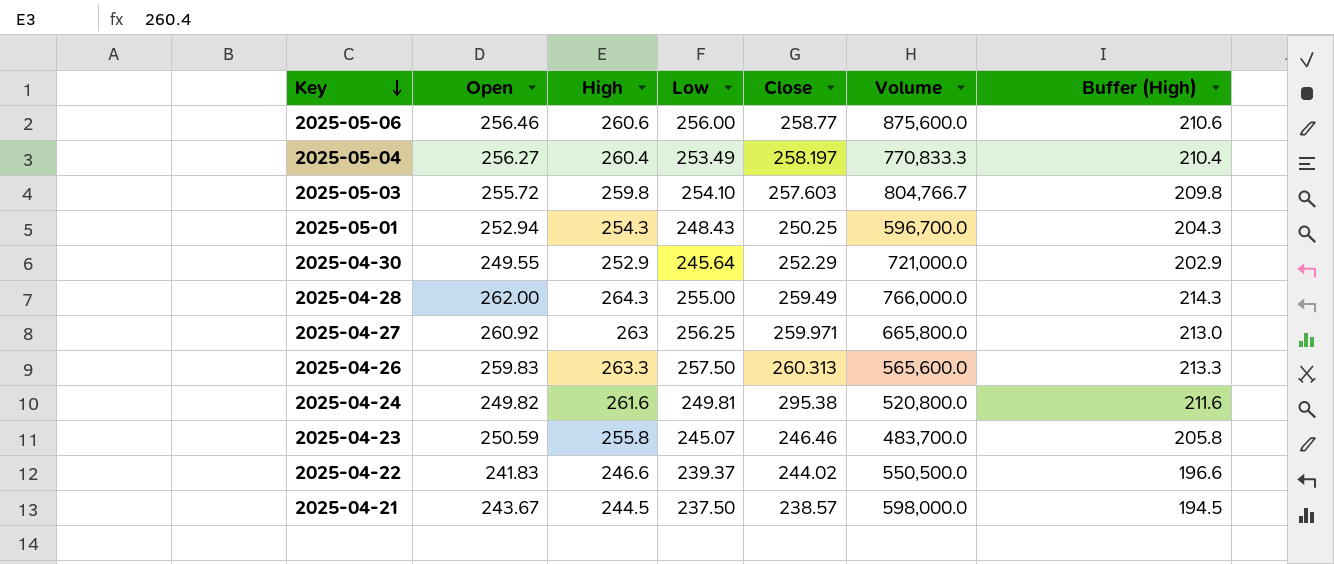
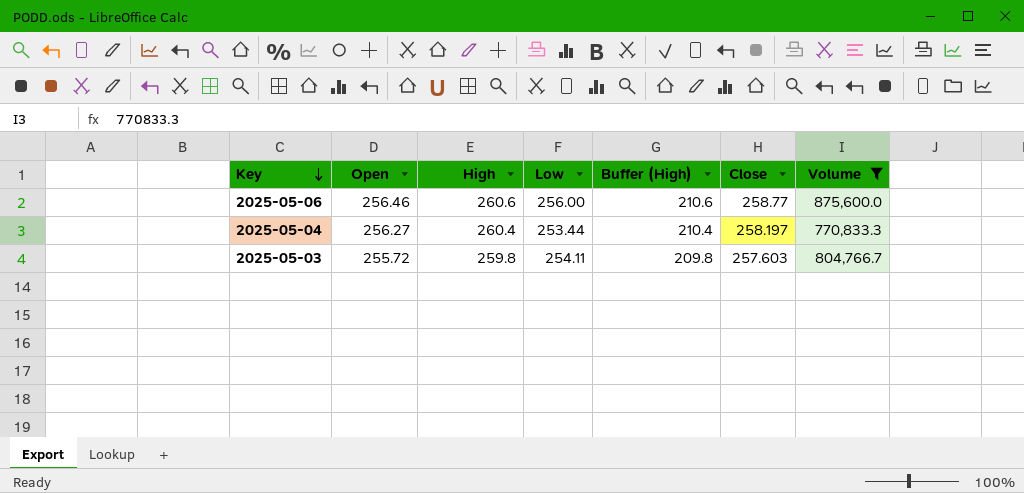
filter: none -> Volume >= 770,833.3
column Buffer (High) | position: 7 -> 5
2025-05-04 | Low: 253.49 -> 253.44
2025-05-03 | Low: 254.10 -> 254.11

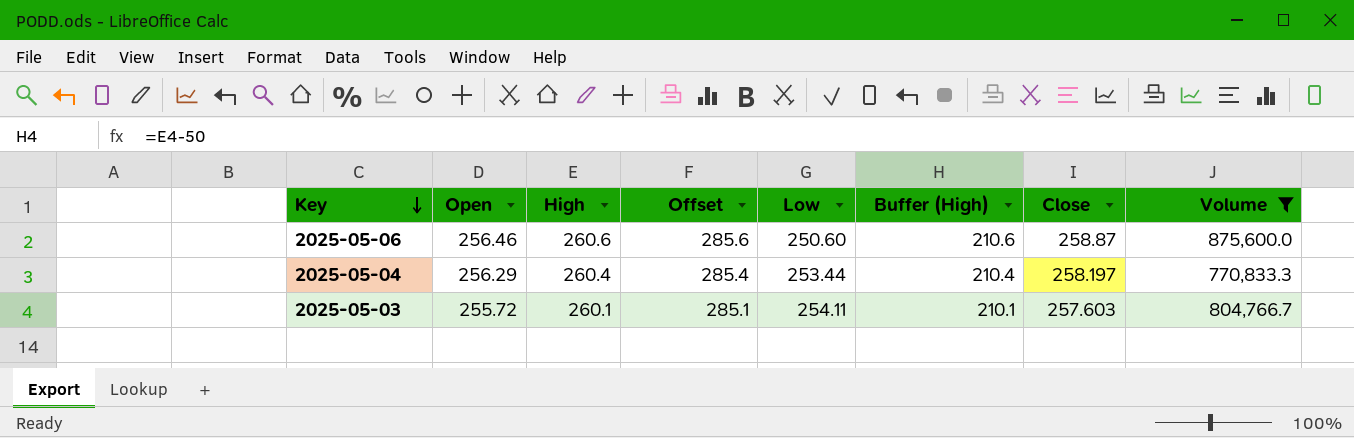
column Offset | formula: none -> [High] + 25
2025-05-06 | Low: 256.00 -> 250.60
2025-05-06 | Close: 258.77 -> 258.87
2025-05-04 | Open: 256.27 -> 256.29
2025-05-03 | High: 259.8 -> 260.1
2025-05-03 | Buffer (High): 209.8 -> 210.1

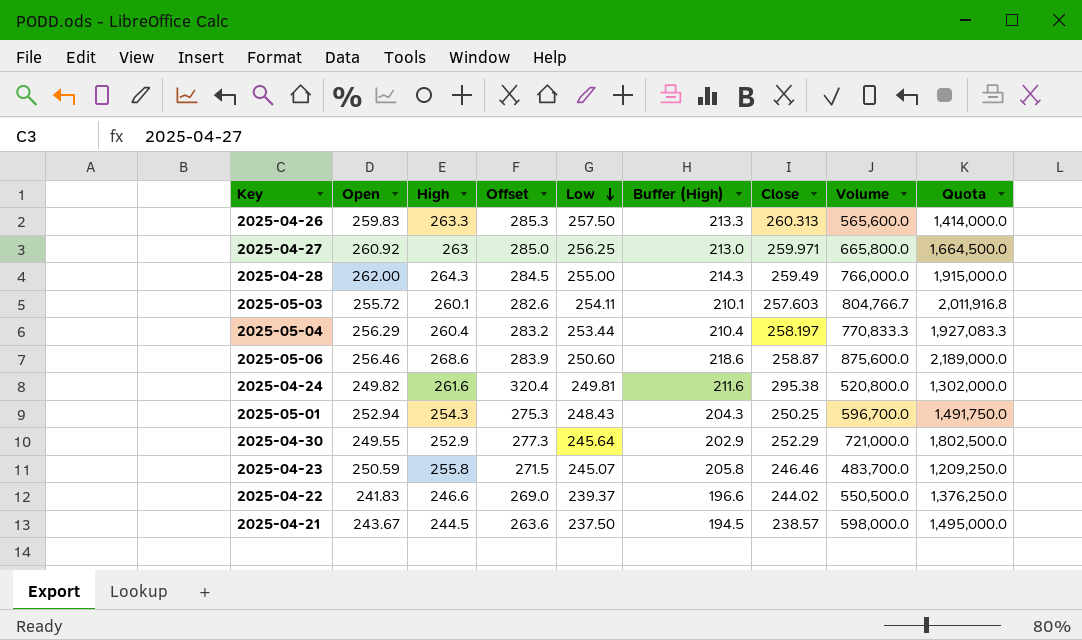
filter: Volume >= 770,833.3 -> none
row order: Key descending -> Low descending
column Offset | formula: [High] + 25 -> [Close] + 25
column Quota | formula: none -> [Volume] * 2.5
2025-05-06 | High: 260.6 -> 268.6
2025-05-06 | Buffer (High): 210.6 -> 218.6

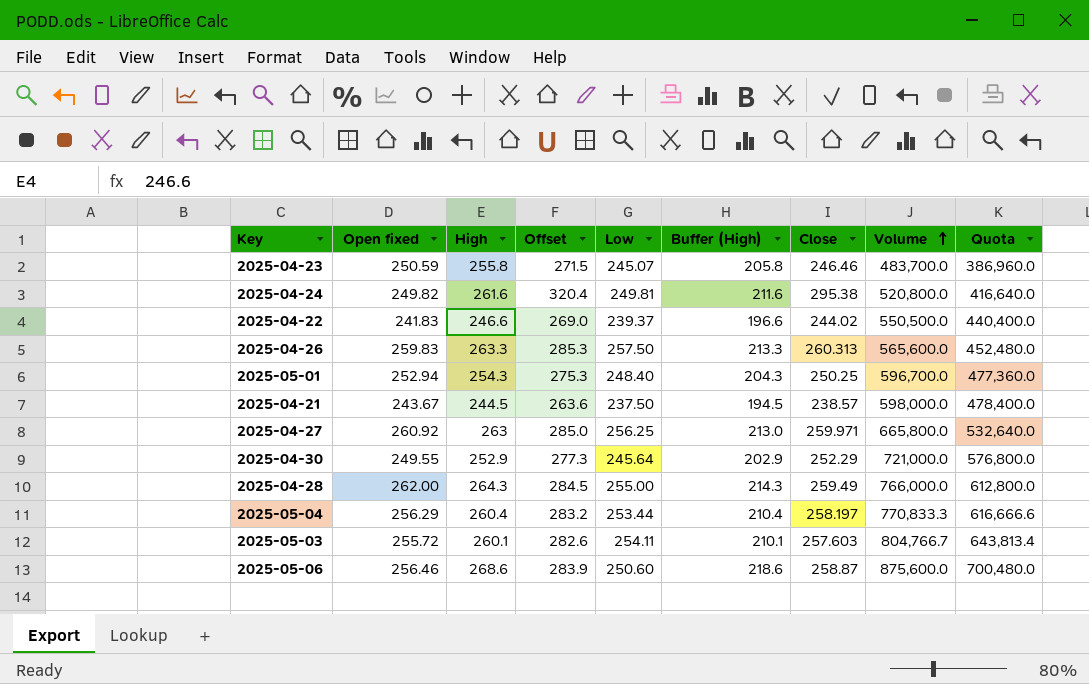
row order: Low descending -> Volume ascending
column name: Open -> Open fixed
column Quota | formula: [Volume] * 2.5 -> [Volume] * 0.8
2025-05-01 | Low: 248.43 -> 248.40

